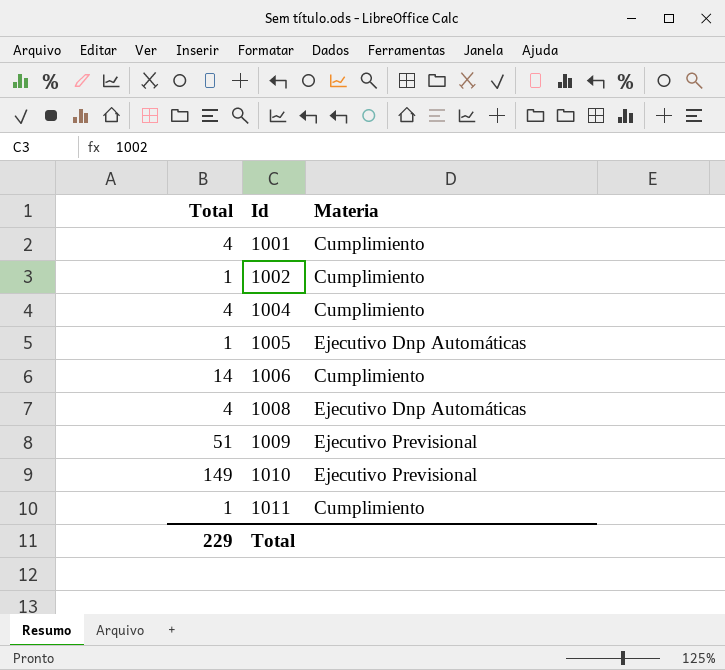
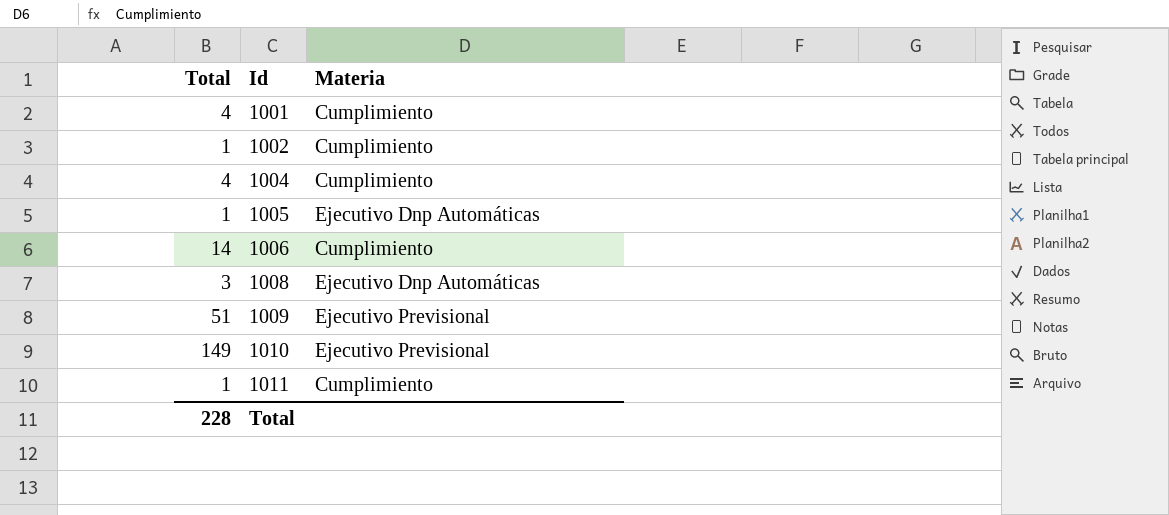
1008 | Total: 4 -> 3
Total | Total: 229 -> 228

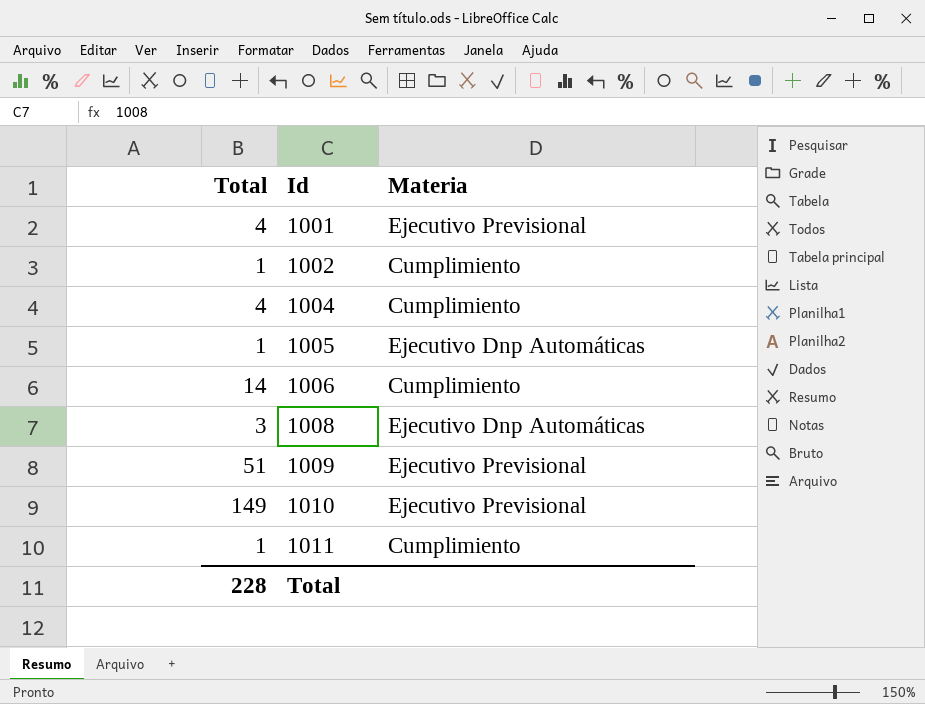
1001 | Materia: Cumplimiento -> Ejecutivo Previsional

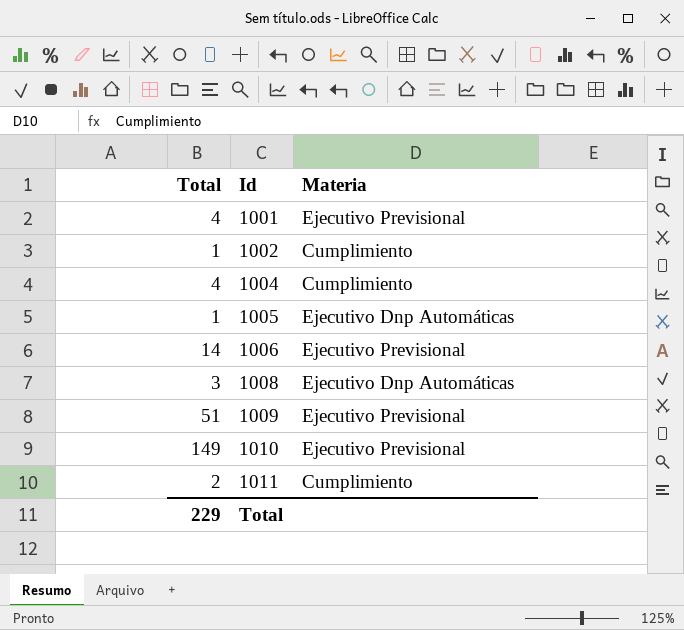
1006 | Materia: Cumplimiento -> Ejecutivo Previsional
1011 | Total: 1 -> 2
Total | Total: 228 -> 229

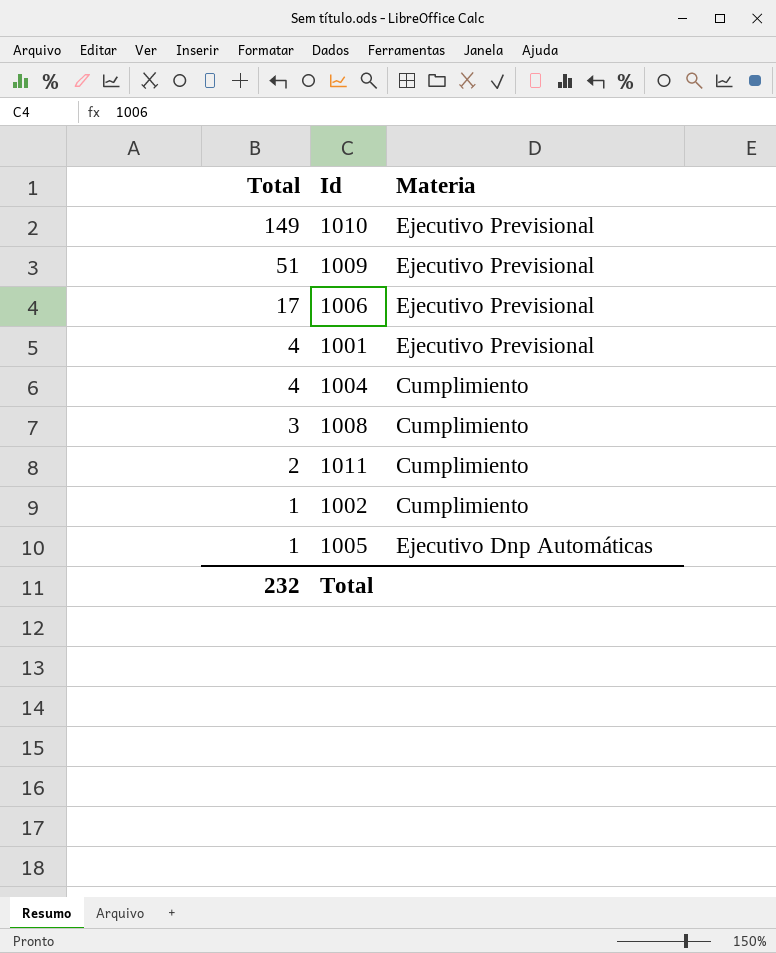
row order: Id ascending -> Total descending
1006 | Total: 14 -> 17
1008 | Materia: Ejecutivo Dnp Automáticas -> Cumplimiento
Total | Total: 229 -> 232

